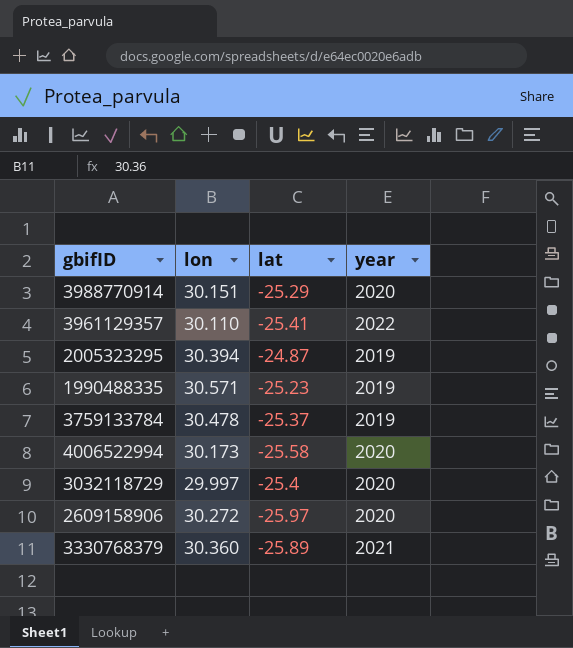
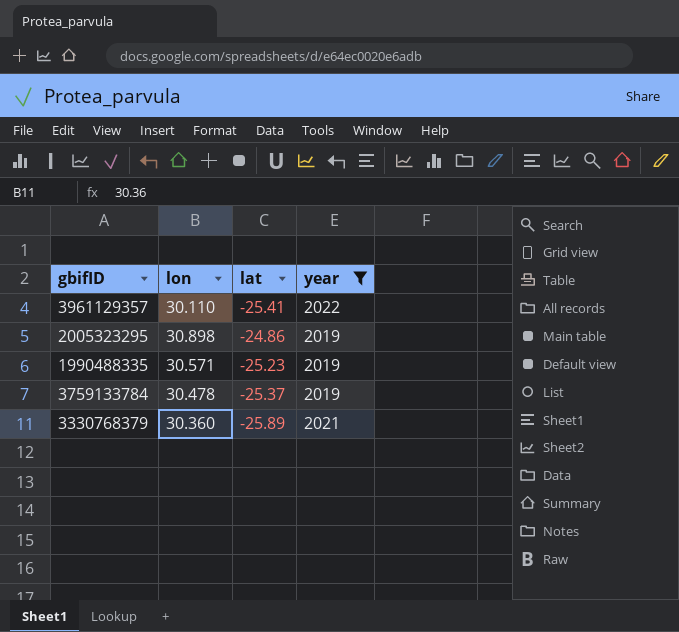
filter: none -> year != 2020
2005323295 | lon: 30.394 -> 30.898
2005323295 | lat: -24.87 -> -24.86

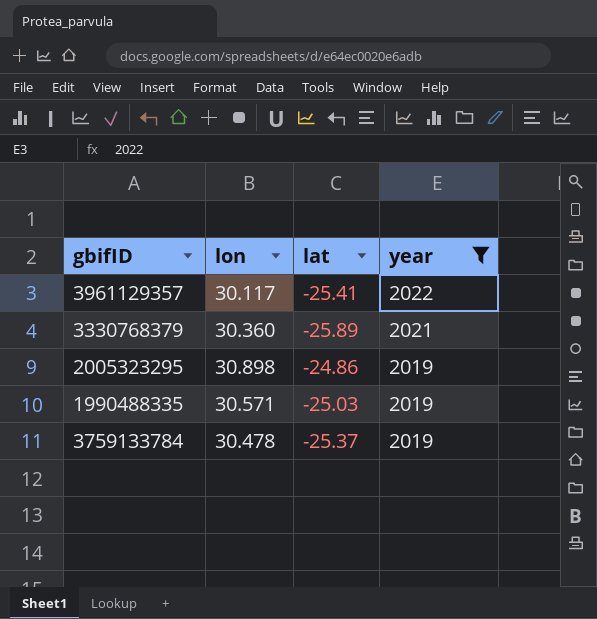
row order: none -> year descending
3961129357 | lon: 30.110 -> 30.117
1990488335 | lat: -25.23 -> -25.03

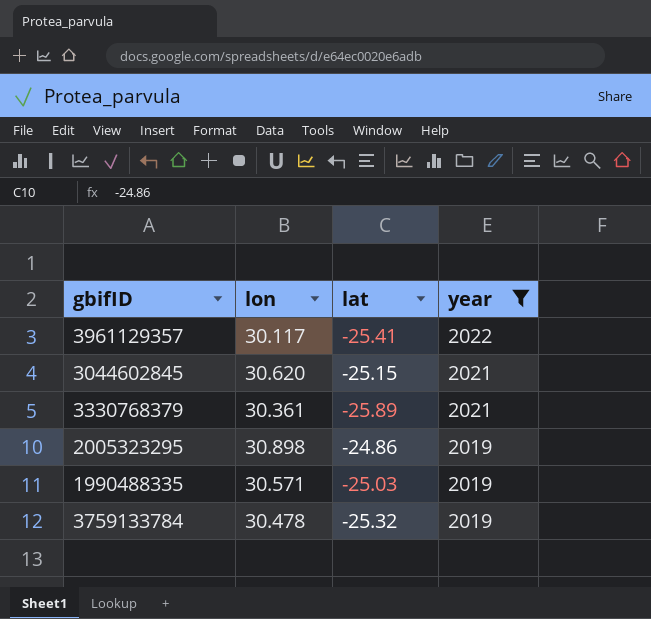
row 3044602845: none -> 30.620 | -25.15 | 2021
3330768379 | lon: 30.360 -> 30.361
3759133784 | lat: -25.37 -> -25.32

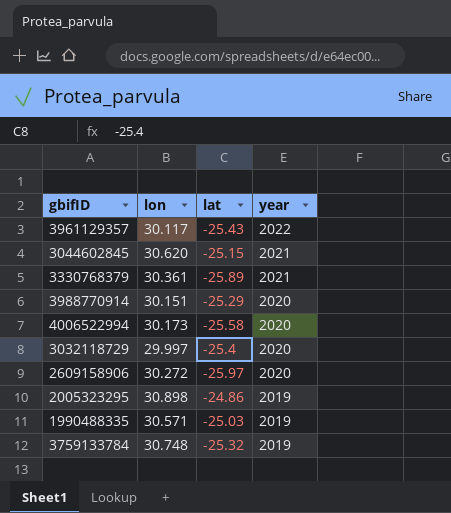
filter: year != 2020 -> none
3961129357 | lat: -25.41 -> -25.43
3759133784 | lon: 30.478 -> 30.748

